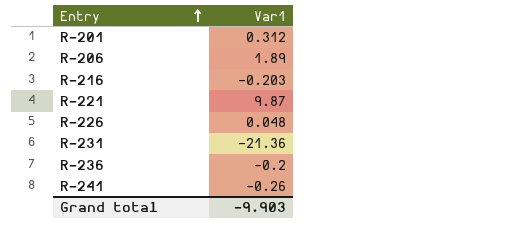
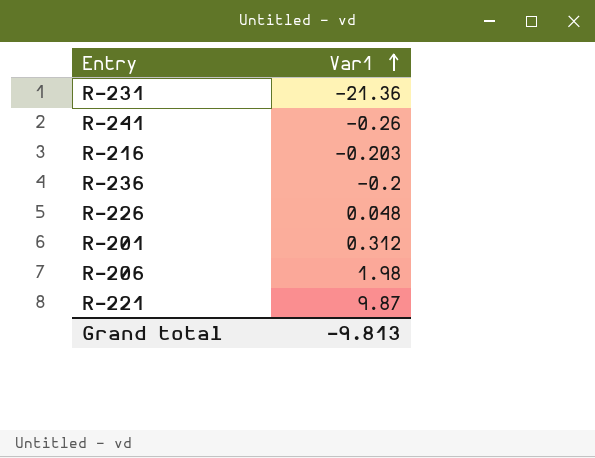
row order: Entry ascending -> Var1 ascending
R-206 | Var1: 1.89 -> 1.98
Grand total | Var1: -9.903 -> -9.813

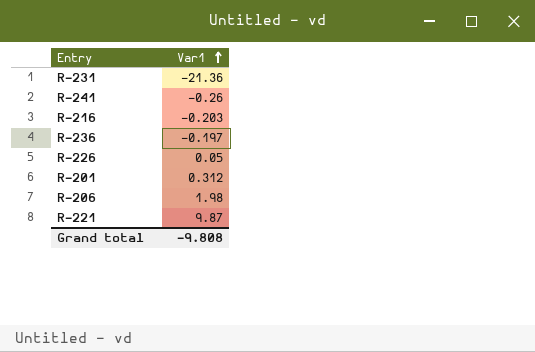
R-236 | Var1: -0.2 -> -0.197
R-226 | Var1: 0.048 -> 0.05
Grand total | Var1: -9.813 -> -9.808

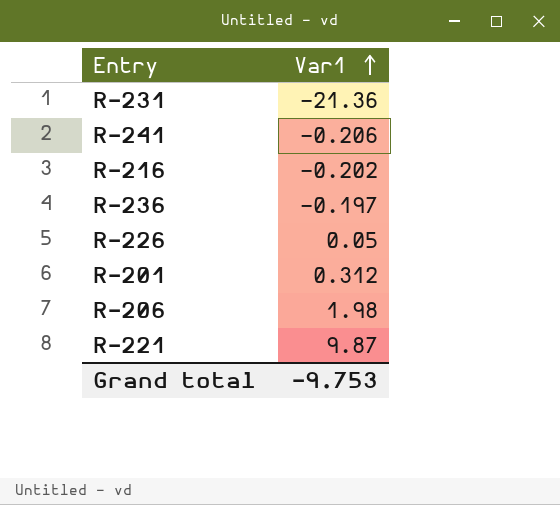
R-241 | Var1: -0.26 -> -0.206
R-216 | Var1: -0.203 -> -0.202
Grand total | Var1: -9.808 -> -9.753

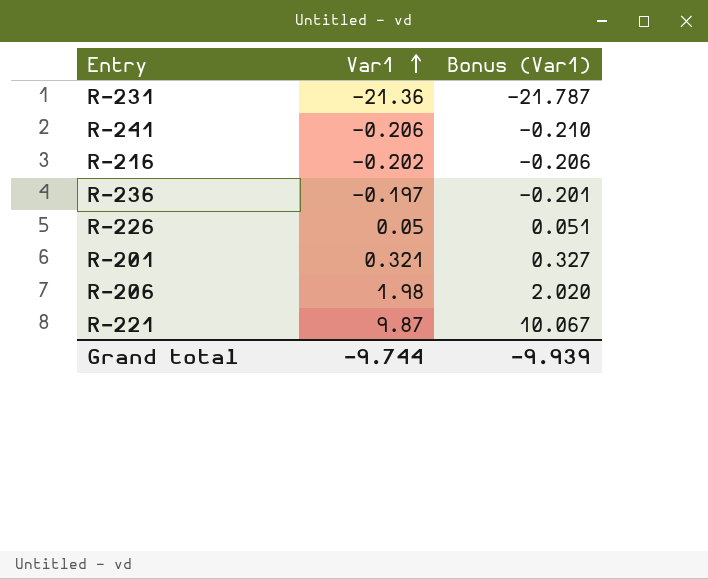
column Bonus (Var1) | formula: none -> [Var1] * 1.02
R-201 | Var1: 0.312 -> 0.321
Grand total | Var1: -9.753 -> -9.744

